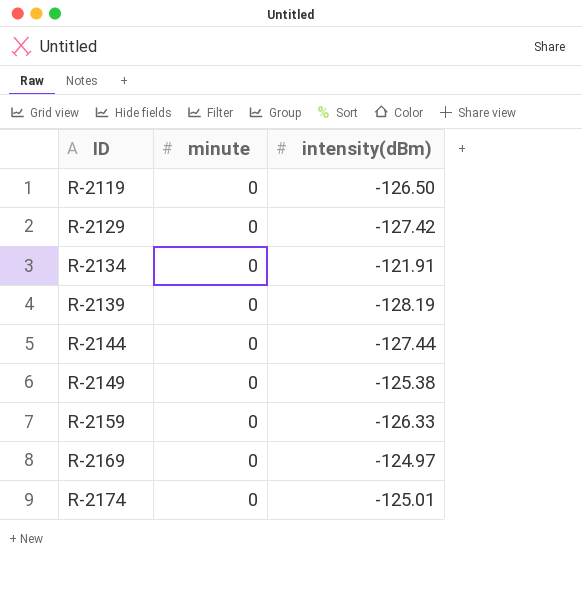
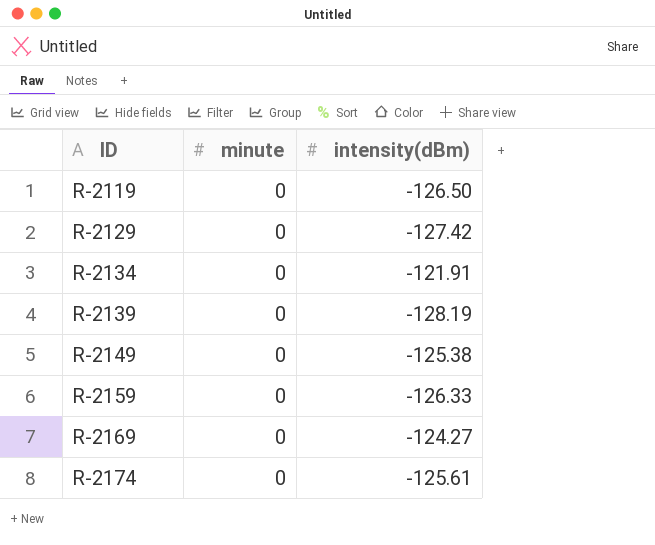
row R-2144: 0 | -127.44 -> none
R-2169 | intensity(dBm): -124.97 -> -124.27
R-2174 | intensity(dBm): -125.01 -> -125.61

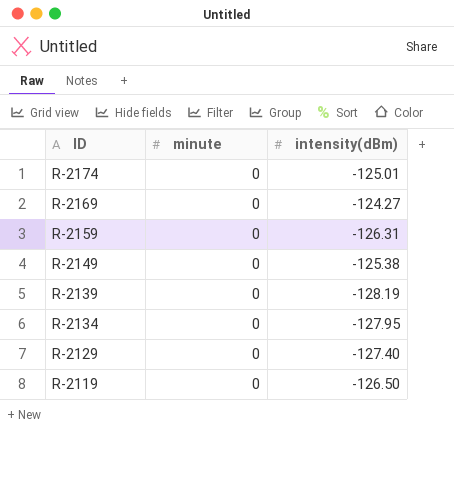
row order: ID ascending -> ID descending
R-2174 | intensity(dBm): -125.61 -> -125.01
R-2159 | intensity(dBm): -126.33 -> -126.31
R-2134 | intensity(dBm): -121.91 -> -127.95
R-2129 | intensity(dBm): -127.42 -> -127.40

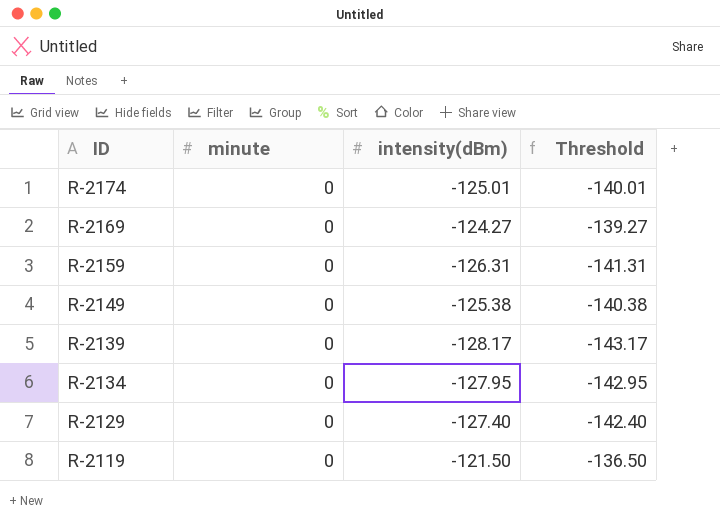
column Threshold | formula: none -> [intensity(dBm)] - 15
R-2139 | intensity(dBm): -128.19 -> -128.17
R-2119 | intensity(dBm): -126.50 -> -121.50

